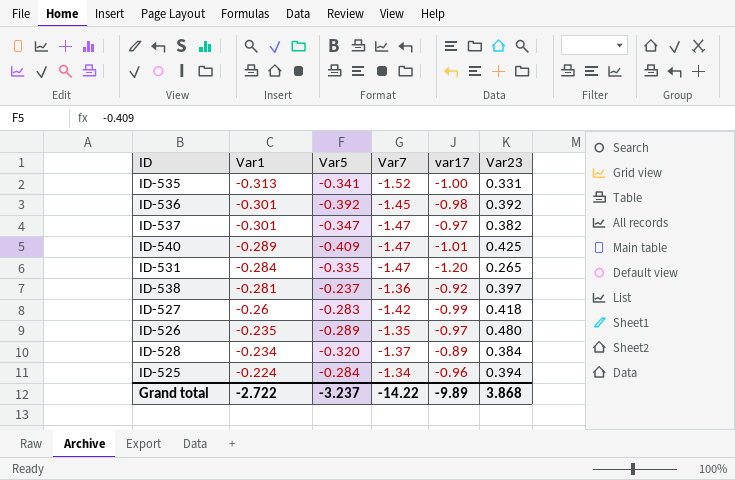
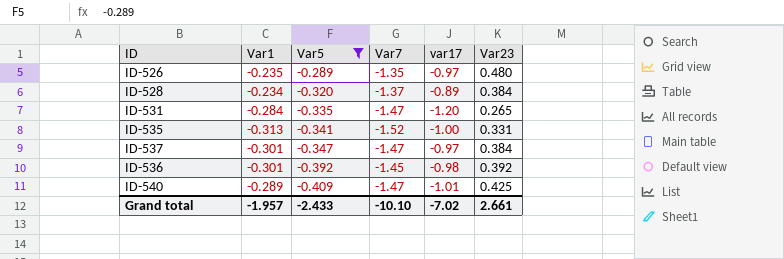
filter: none -> Var5 <= -0.289
row order: Var1 ascending -> Var5 descending
ID-537 | Var23: 0.382 -> 0.384
Grand total | Var1: -2.722 -> -1.957
Grand total | Var5: -3.237 -> -2.433
Grand total | Var7: -14.22 -> -10.10
Grand total | var17: -9.89 -> -7.02
Grand total | Var23: 3.868 -> 2.661

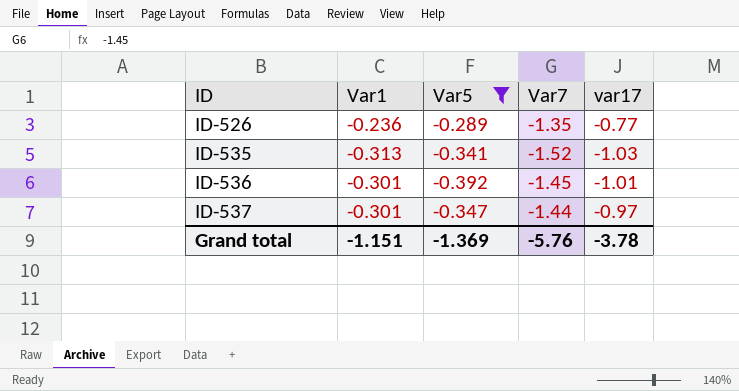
row order: Var5 descending -> ID ascending
column Var23 | position: 6 -> none
row ID-528: -0.234 | -0.320 | -1.37 | -0.89 | 0.384 -> none
row ID-531: -0.284 | -0.335 | -1.47 | -1.20 | 0.265 -> none
row ID-540: -0.289 | -0.409 | -1.47 | -1.01 | 0.425 -> none
ID-526 | Var1: -0.235 -> -0.236
ID-526 | var17: -0.97 -> -0.77
ID-535 | var17: -1.00 -> -1.03
ID-536 | var17: -0.98 -> -1.01
ID-537 | Var7: -1.47 -> -1.44
Grand total | Var1: -1.957 -> -1.151
Grand total | Var5: -2.433 -> -1.369
Grand total | Var7: -10.10 -> -5.76
Grand total | var17: -7.02 -> -3.78

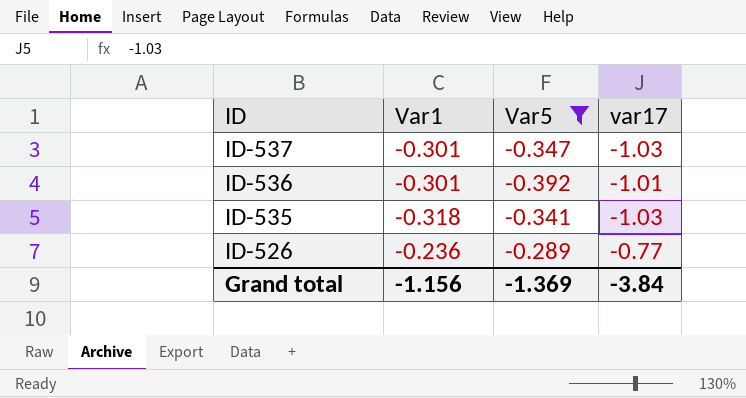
row order: ID ascending -> ID descending
column Var7 | position: 4 -> none
ID-537 | var17: -0.97 -> -1.03
ID-535 | Var1: -0.313 -> -0.318
Grand total | Var1: -1.151 -> -1.156
Grand total | var17: -3.78 -> -3.84

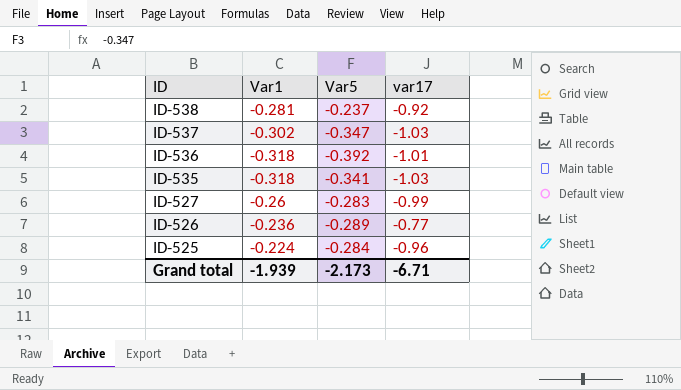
filter: Var5 <= -0.289 -> none
ID-537 | Var1: -0.301 -> -0.302
ID-536 | Var1: -0.301 -> -0.318
Grand total | Var1: -1.156 -> -1.939
Grand total | Var5: -1.369 -> -2.173
Grand total | var17: -3.84 -> -6.71

